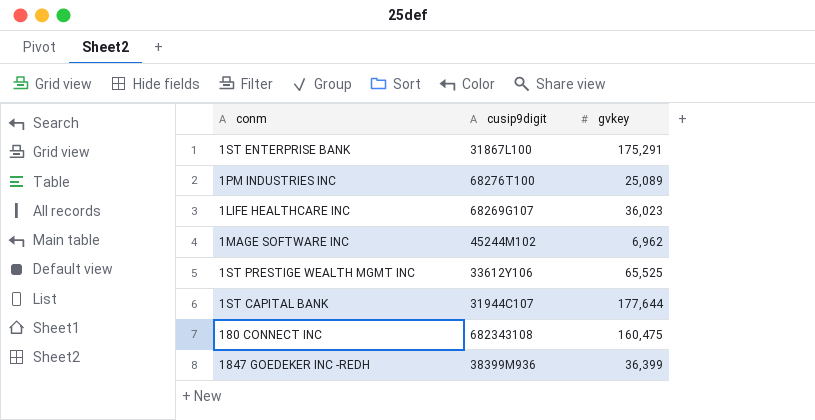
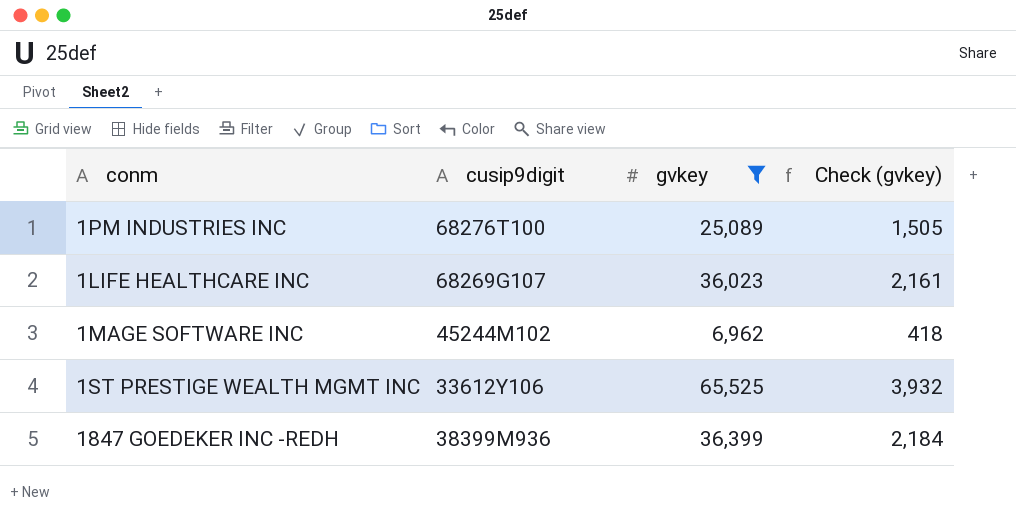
filter: none -> gvkey <= 65,525
column Check (gvkey) | formula: none -> [gvkey] * 0.06

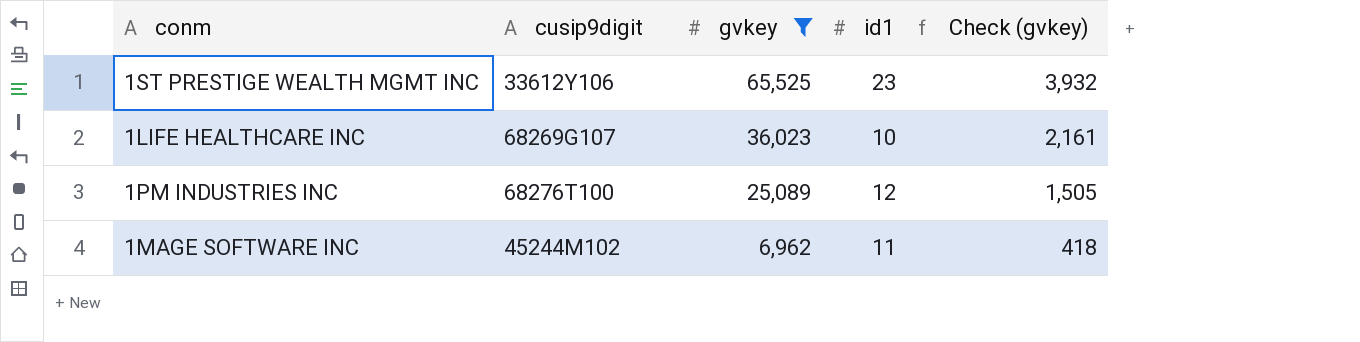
row order: none -> gvkey descending
column id1 | position: none -> 4
row 1847 GOEDEKER INC -REDH: 38399M936 | 36,399 | 2,184 -> none

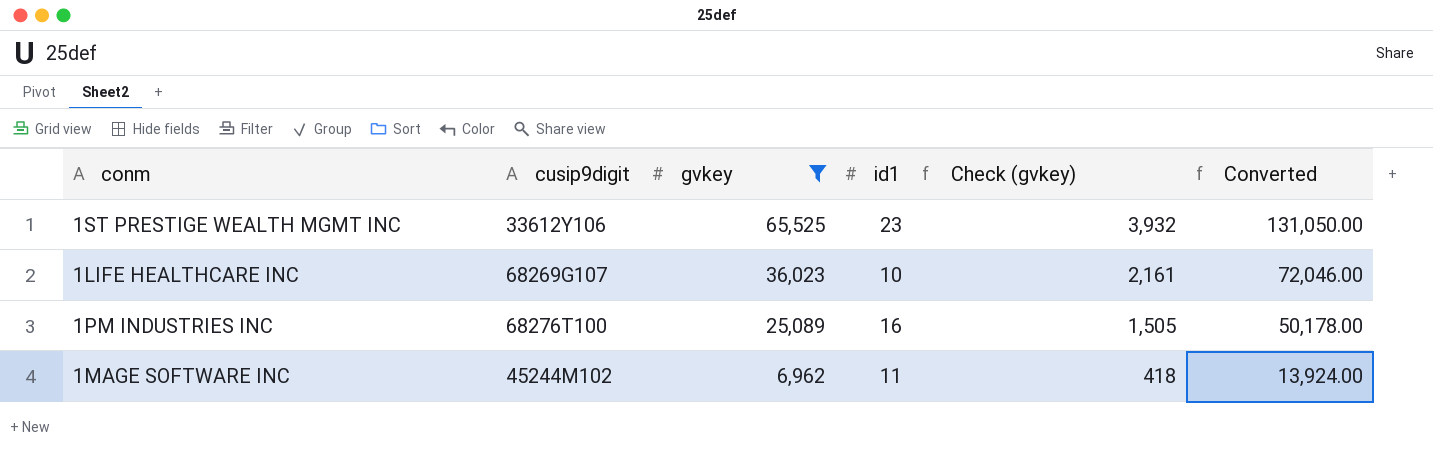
column Converted | formula: none -> [gvkey] * 2
1PM INDUSTRIES INC | id1: 12 -> 16

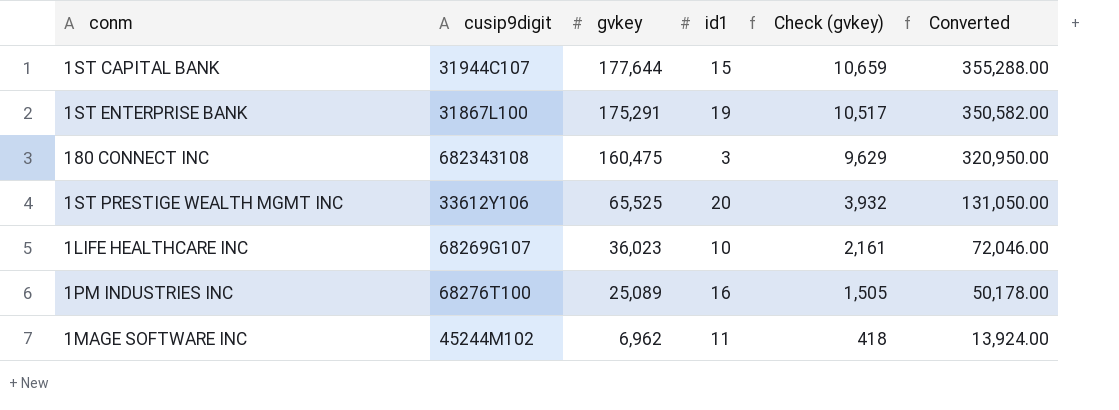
filter: gvkey <= 65,525 -> none
1ST PRESTIGE WEALTH MGMT INC | id1: 23 -> 20

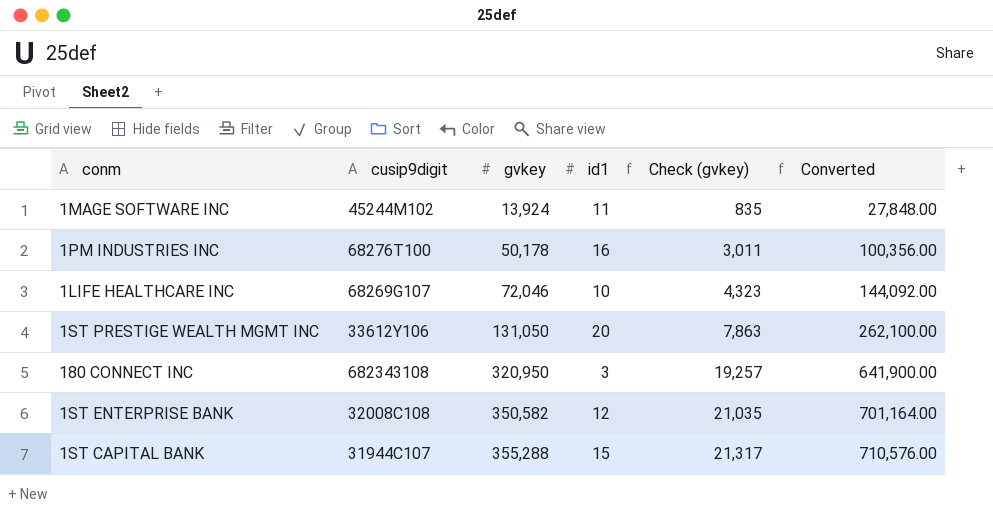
row order: gvkey descending -> gvkey ascending
1MAGE SOFTWARE INC | gvkey: 6,962 -> 13,924
1MAGE SOFTWARE INC | Check (gvkey): 418 -> 835
1MAGE SOFTWARE INC | Converted: 13,924.00 -> 27,848.00
1PM INDUSTRIES INC | gvkey: 25,089 -> 50,178
1PM INDUSTRIES INC | Check (gvkey): 1,505 -> 3,011
1PM INDUSTRIES INC | Converted: 50,178.00 -> 100,356.00
1LIFE HEALTHCARE INC | gvkey: 36,023 -> 72,046
1LIFE HEALTHCARE INC | Check (gvkey): 2,161 -> 4,323
1LIFE HEALTHCARE INC | Converted: 72,046.00 -> 144,092.00
1ST PRESTIGE WEALTH MGMT INC | gvkey: 65,525 -> 131,050
1ST PRESTIGE WEALTH MGMT INC | Check (gvkey): 3,932 -> 7,863
1ST PRESTIGE WEALTH MGMT INC | Converted: 131,050.00 -> 262,100.00
180 CONNECT INC | gvkey: 160,475 -> 320,950
180 CONNECT INC | Check (gvkey): 9,629 -> 19,257
180 CONNECT INC | Converted: 320,950.00 -> 641,900.00
1ST ENTERPRISE BANK | cusip9digit: 31867L100 -> 32008C108
1ST ENTERPRISE BANK | gvkey: 175,291 -> 350,582
1ST ENTERPRISE BANK | id1: 19 -> 12
1ST ENTERPRISE BANK | Check (gvkey): 10,517 -> 21,035
1ST ENTERPRISE BANK | Converted: 350,582.00 -> 701,164.00
1ST CAPITAL BANK | gvkey: 177,644 -> 355,288
1ST CAPITAL BANK | Check (gvkey): 10,659 -> 21,317
1ST CAPITAL BANK | Converted: 355,288.00 -> 710,576.00

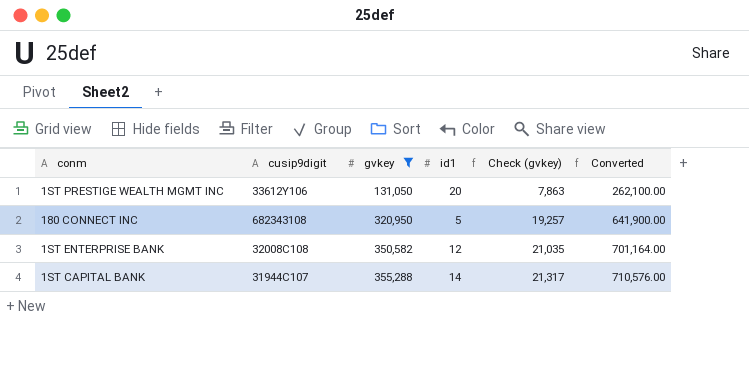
filter: none -> gvkey >= 131,050
180 CONNECT INC | id1: 3 -> 5
1ST CAPITAL BANK | id1: 15 -> 14

